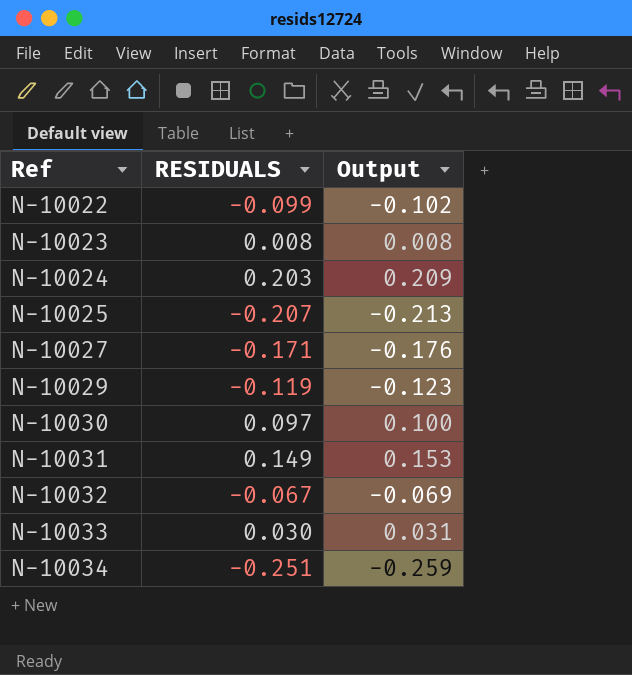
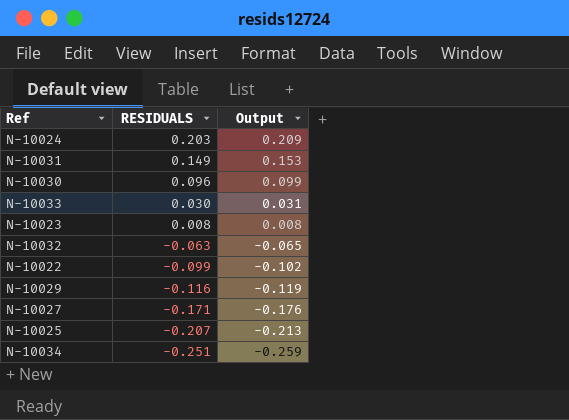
row order: Ref ascending -> RESIDUALS descending
N-10030 | RESIDUALS: 0.097 -> 0.096
N-10030 | Output: 0.100 -> 0.099
N-10032 | RESIDUALS: -0.067 -> -0.063
N-10032 | Output: -0.069 -> -0.065
N-10029 | RESIDUALS: -0.119 -> -0.116
N-10029 | Output: -0.123 -> -0.119

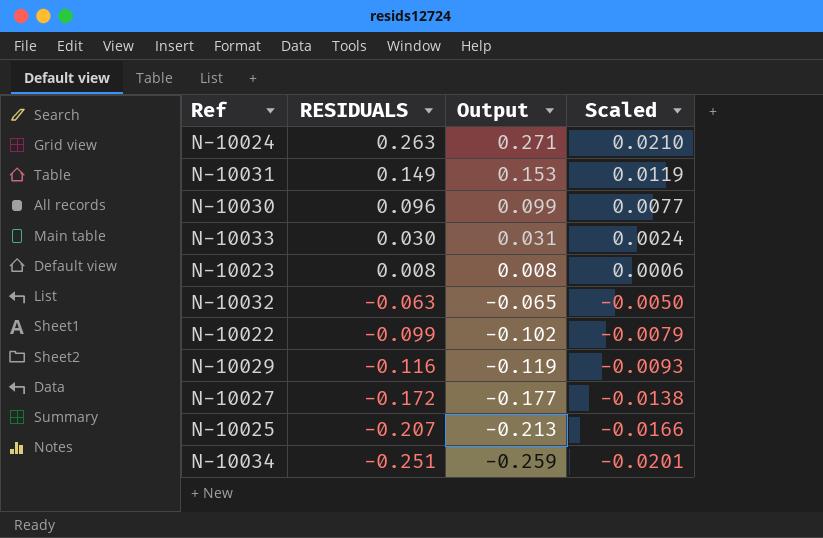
column Scaled | formula: none -> [RESIDUALS] * 0.08
N-10024 | RESIDUALS: 0.203 -> 0.263
N-10024 | Output: 0.209 -> 0.271
N-10027 | RESIDUALS: -0.171 -> -0.172
N-10027 | Output: -0.176 -> -0.177

